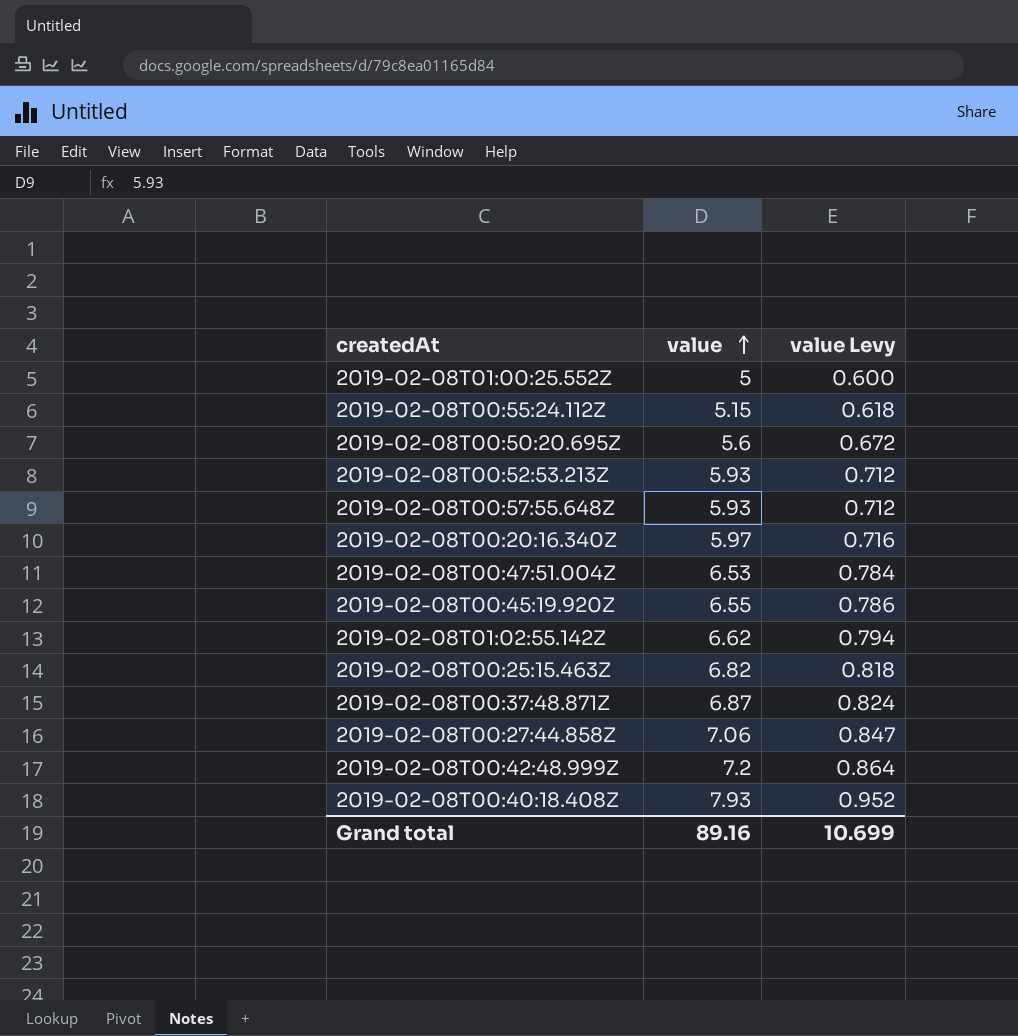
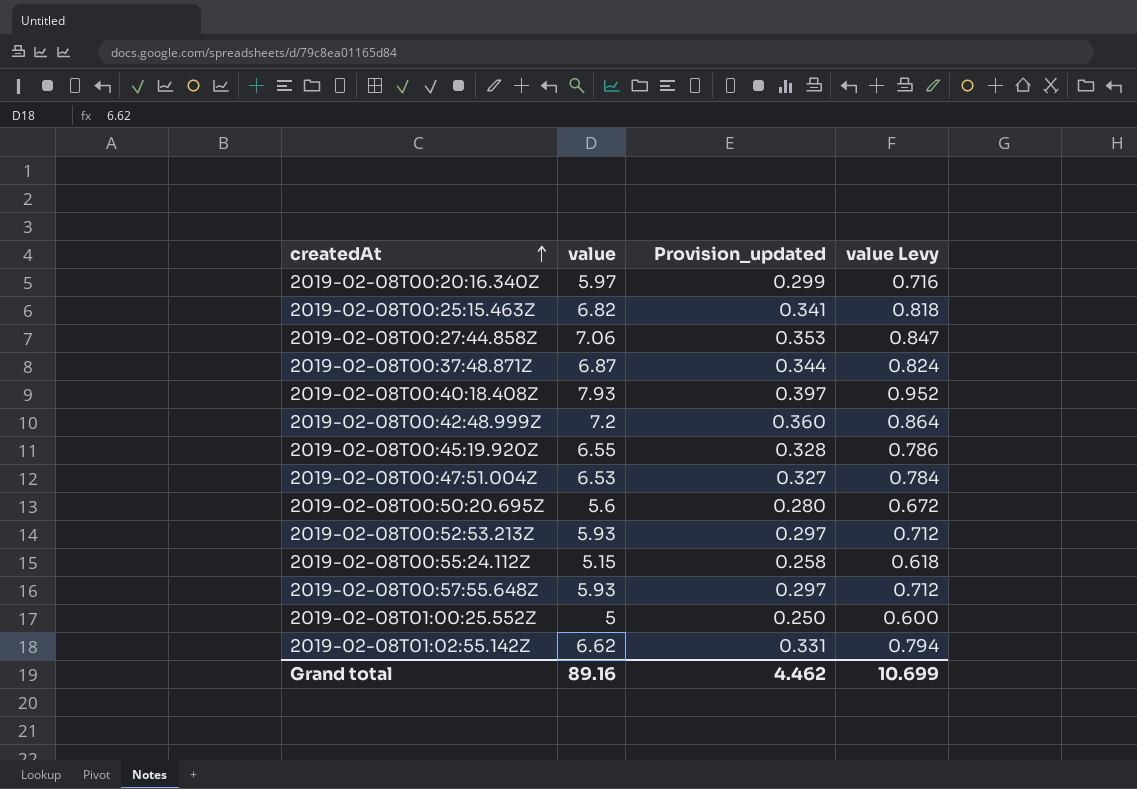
row order: value ascending -> createdAt ascending
column Provision_updated | formula: none -> [value] * 0.05

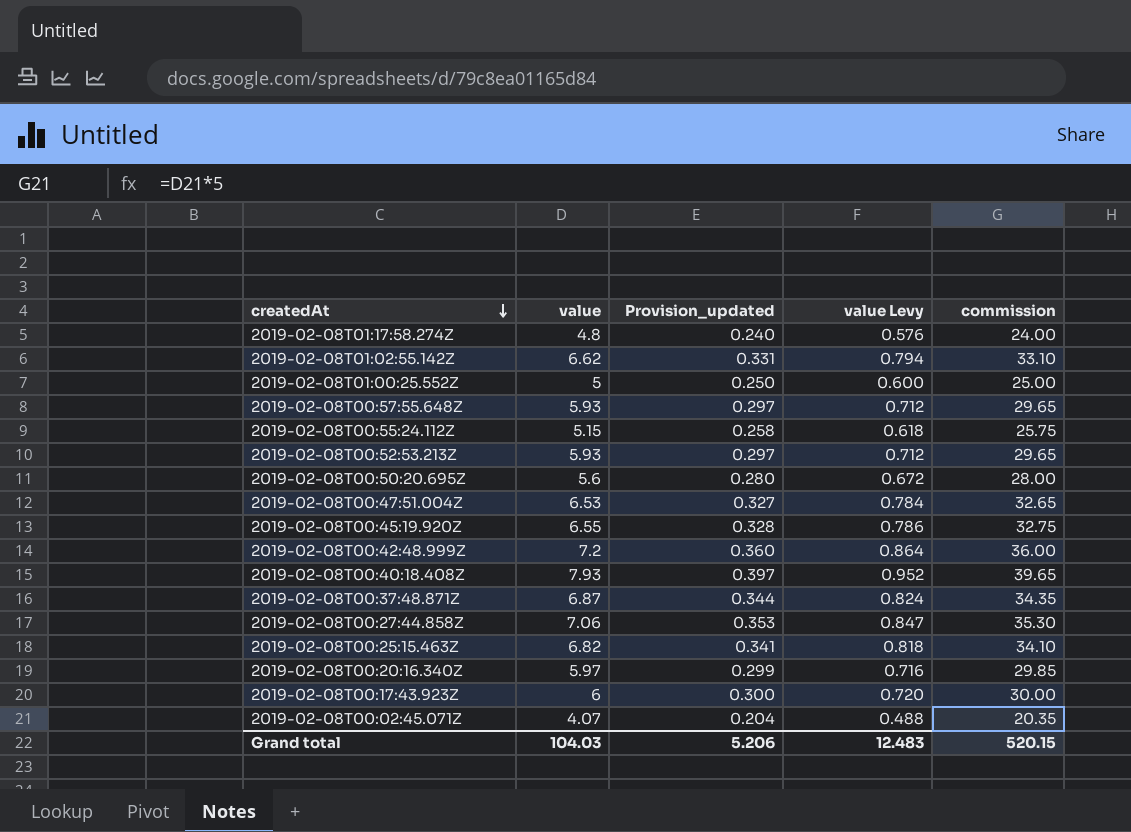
row order: createdAt ascending -> createdAt descending
column commission | formula: none -> [value] * 5
row 2019-02-08T01:17:58.274Z: none -> 4.8 | 0.240 | 0.576 | 24.00
row 2019-02-08T00:17:43.923Z: none -> 6 | 0.300 | 0.720 | 30.00
row 2019-02-08T00:02:45.071Z: none -> 4.07 | 0.204 | 0.488 | 20.35
Grand total | value: 89.16 -> 104.03
Grand total | Provision_updated: 4.462 -> 5.206
Grand total | value Levy: 10.699 -> 12.483

